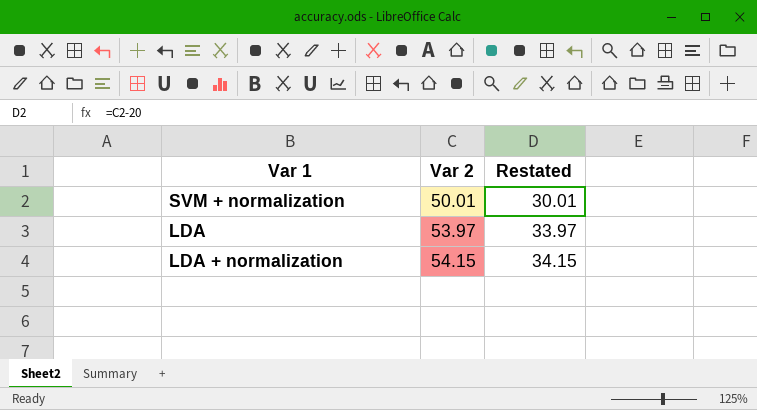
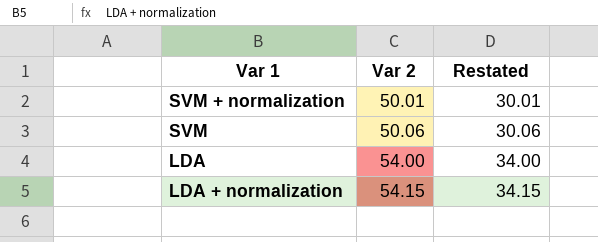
row SVM: none -> 50.06 | 30.06
LDA | Var 2: 53.97 -> 54.00
LDA | Restated: 33.97 -> 34.00

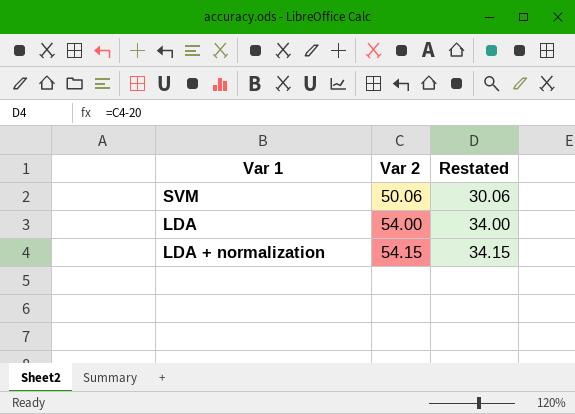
row SVM + normalization: 50.01 | 30.01 -> none

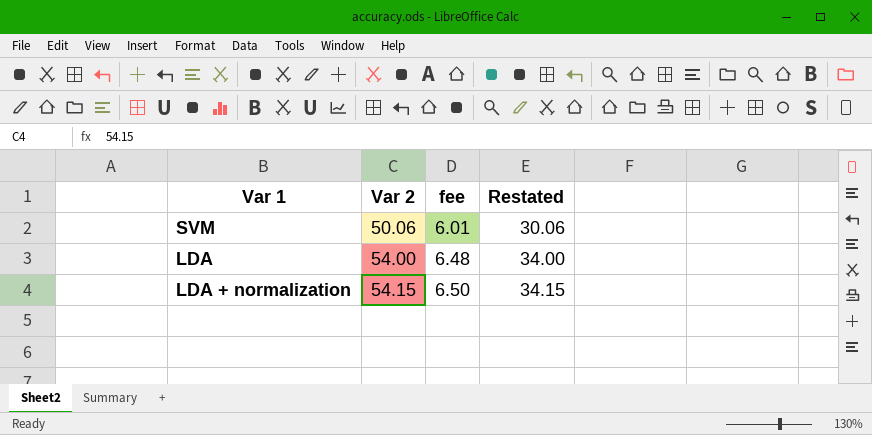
column fee | formula: none -> [Var 2] * 0.12

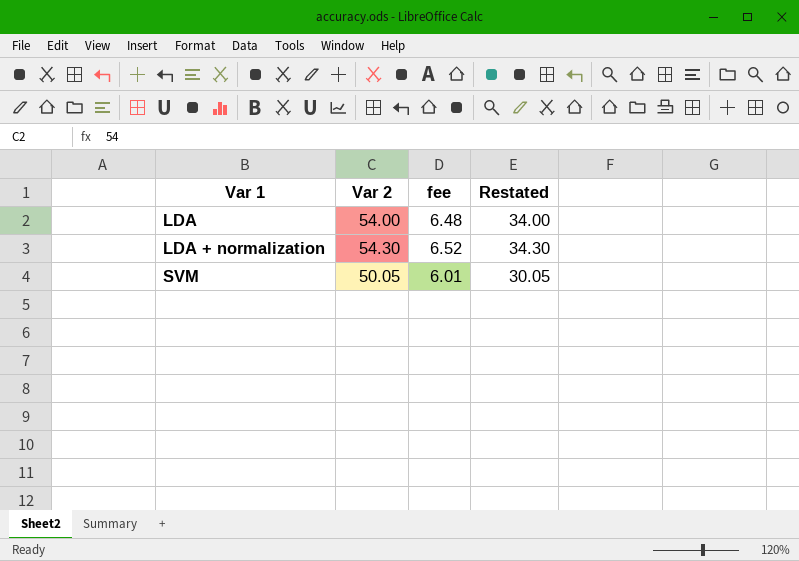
row order: Var 2 ascending -> Var 1 ascending
LDA + normalization | Var 2: 54.15 -> 54.30
LDA + normalization | fee: 6.50 -> 6.52
LDA + normalization | Restated: 34.15 -> 34.30
SVM | Var 2: 50.06 -> 50.05
SVM | Restated: 30.06 -> 30.05

